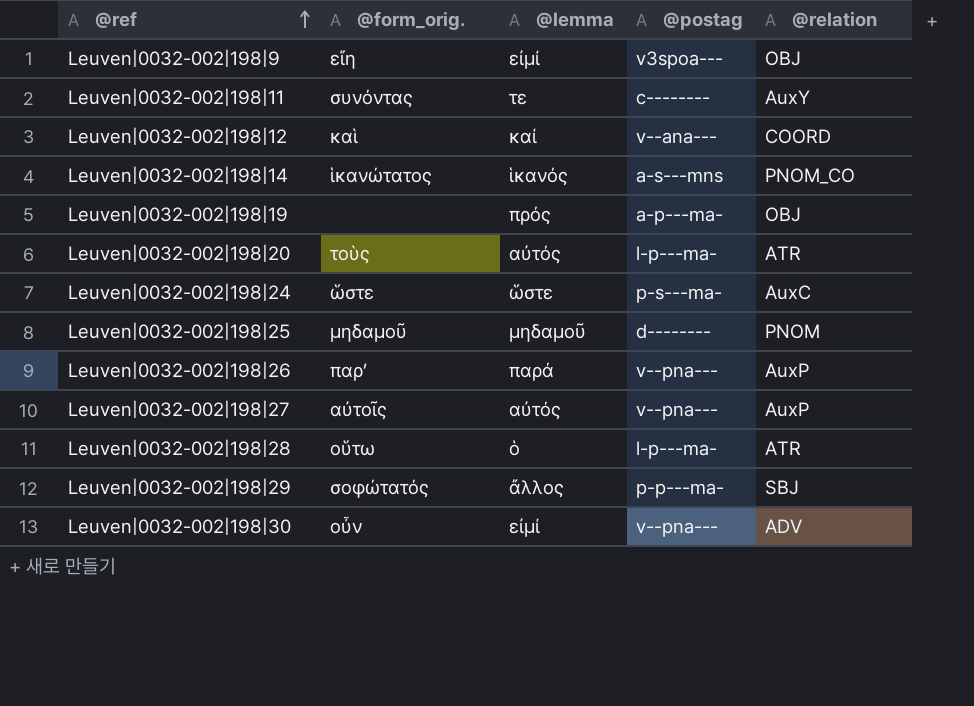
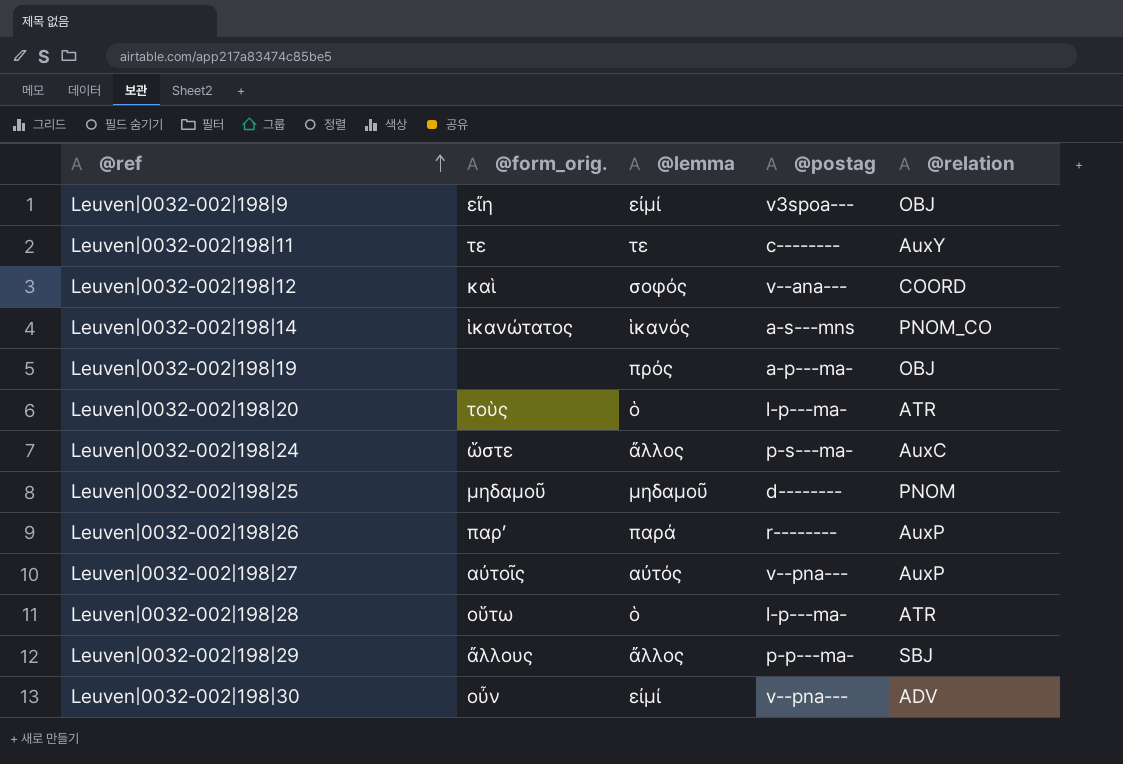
Leuven|0032-002|198|11 | @form_orig.: συνόντας -> τε
Leuven|0032-002|198|12 | @lemma: καί -> σοφός
Leuven|0032-002|198|20 | @lemma: αὐτός -> ὁ
Leuven|0032-002|198|24 | @lemma: ὥστε -> ἄλλος
Leuven|0032-002|198|26 | @postag: v--pna--- -> r--------
Leuven|0032-002|198|29 | @form_orig.: σοφώτατός -> ἄλλους

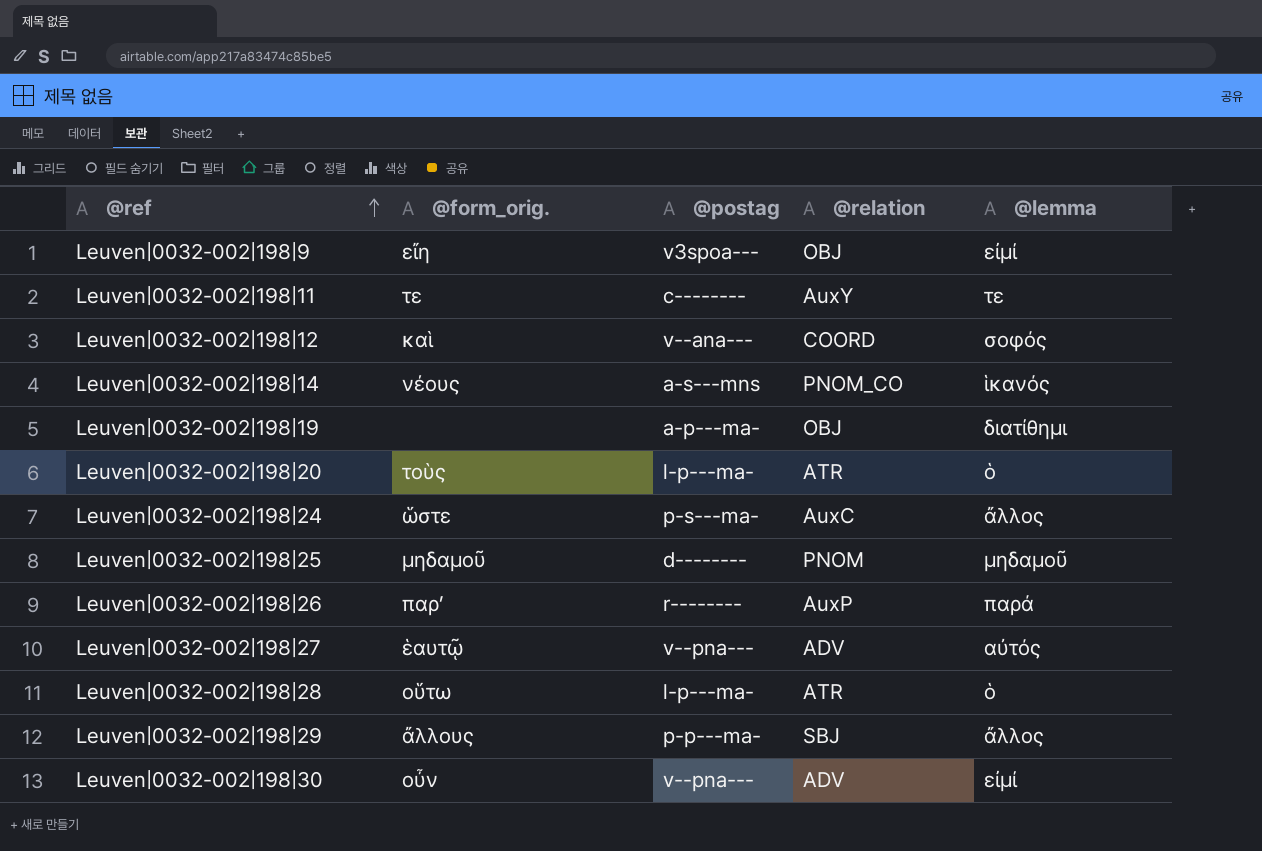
column @lemma | position: 3 -> 5
Leuven|0032-002|198|14 | @form_orig.: ἱκανώτατος -> νέους
Leuven|0032-002|198|19 | @lemma: πρός -> διατίθημι
Leuven|0032-002|198|27 | @form_orig.: αὐτοῖς -> ἑαυτῷ
Leuven|0032-002|198|27 | @relation: AuxP -> ADV

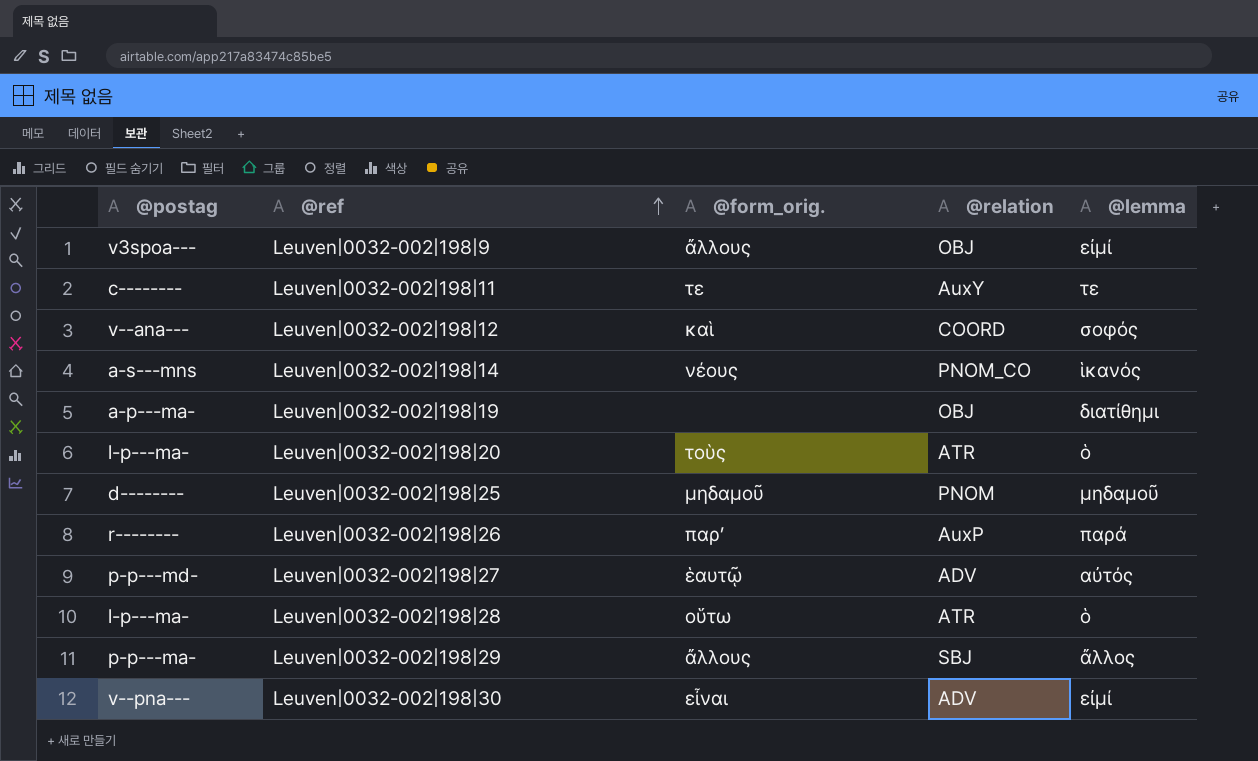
column @postag | position: 3 -> 1
row Leuven|0032-002|198|24: ὥστε | p-s---ma- | AuxC | ἄλλος -> none
Leuven|0032-002|198|9 | @form_orig.: εἴη -> ἄλλους
Leuven|0032-002|198|27 | @postag: v--pna--- -> p-p---md-
Leuven|0032-002|198|30 | @form_orig.: οὖν -> εἶναι

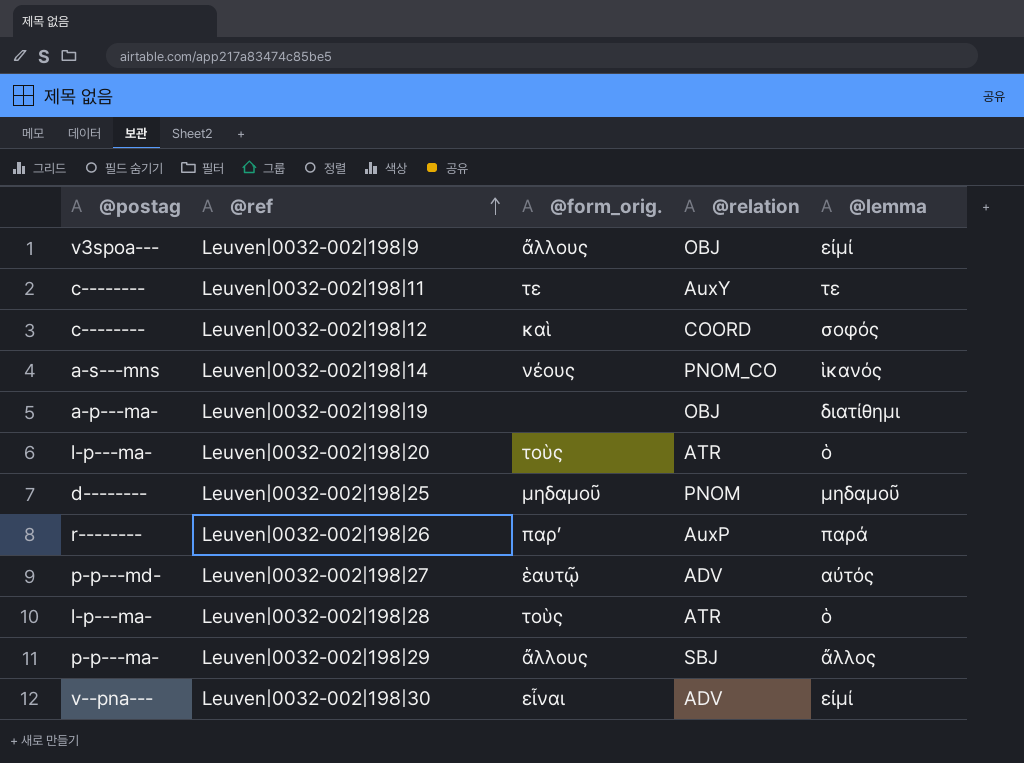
Leuven|0032-002|198|12 | @postag: v--ana--- -> c--------
Leuven|0032-002|198|28 | @form_orig.: οὕτω -> τοὺς

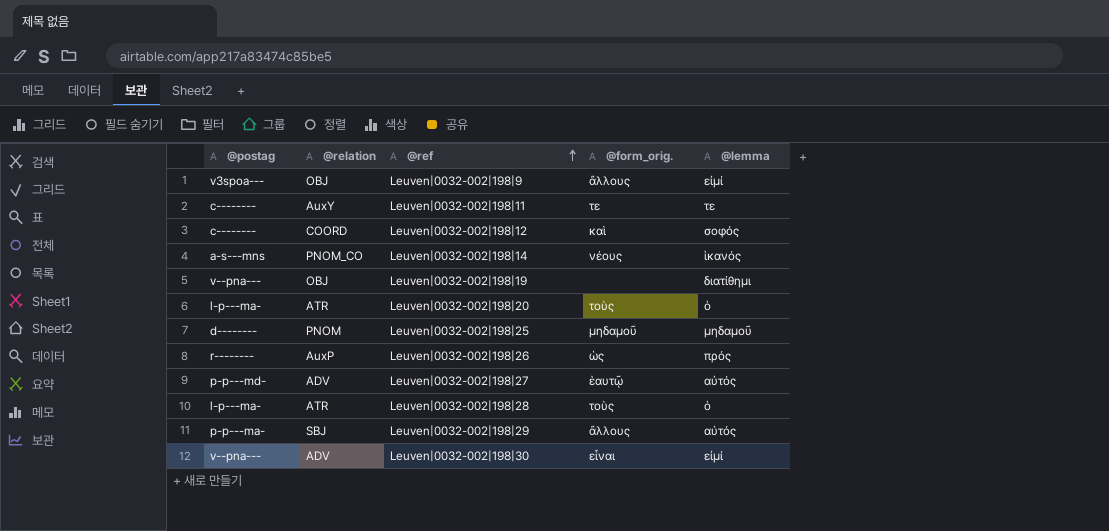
column @relation | position: 4 -> 2
Leuven|0032-002|198|19 | @postag: a-p---ma- -> v--pna---
Leuven|0032-002|198|26 | @form_orig.: παρ’ -> ὡς
Leuven|0032-002|198|26 | @lemma: παρά -> πρός
Leuven|0032-002|198|29 | @lemma: ἄλλος -> αὐτός

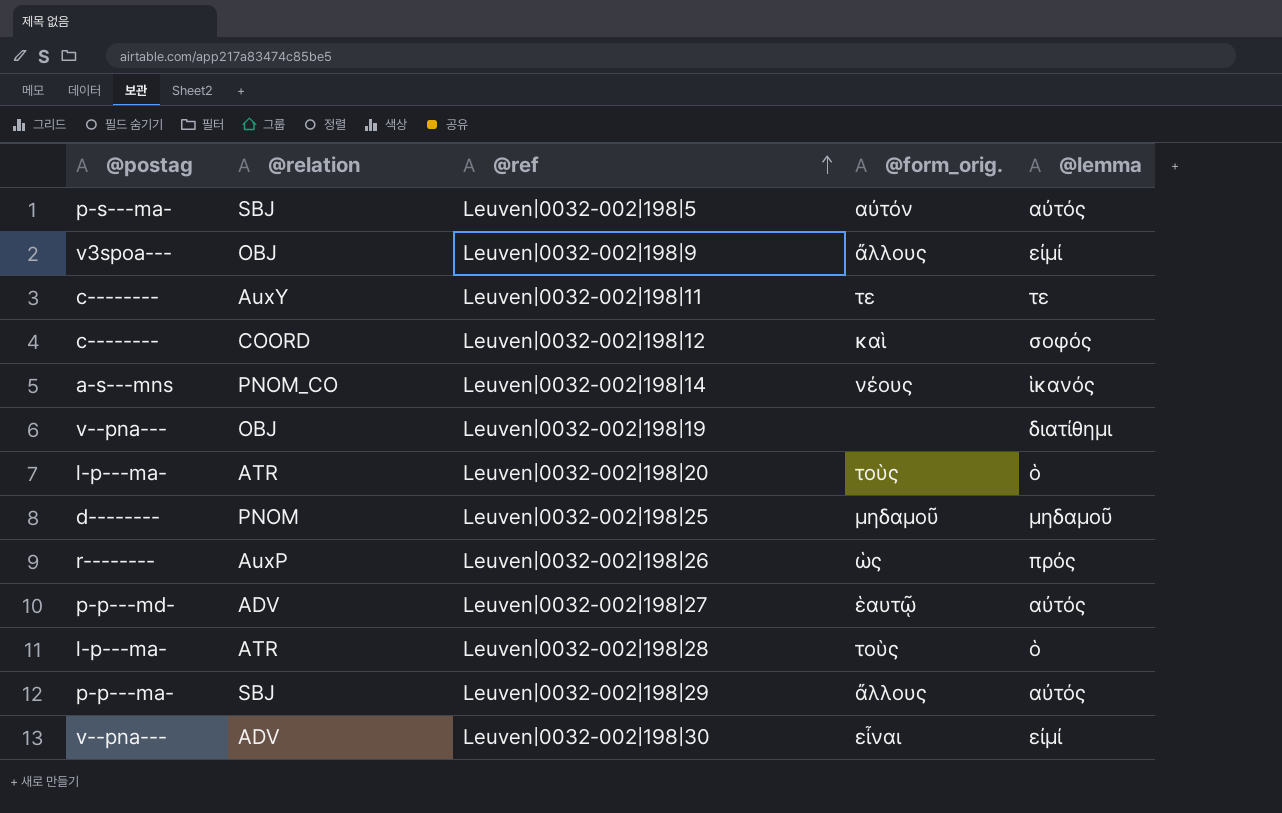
row Leuven|0032-002|198|5: none -> p-s---ma- | SBJ | αὐτόν | αὐτός

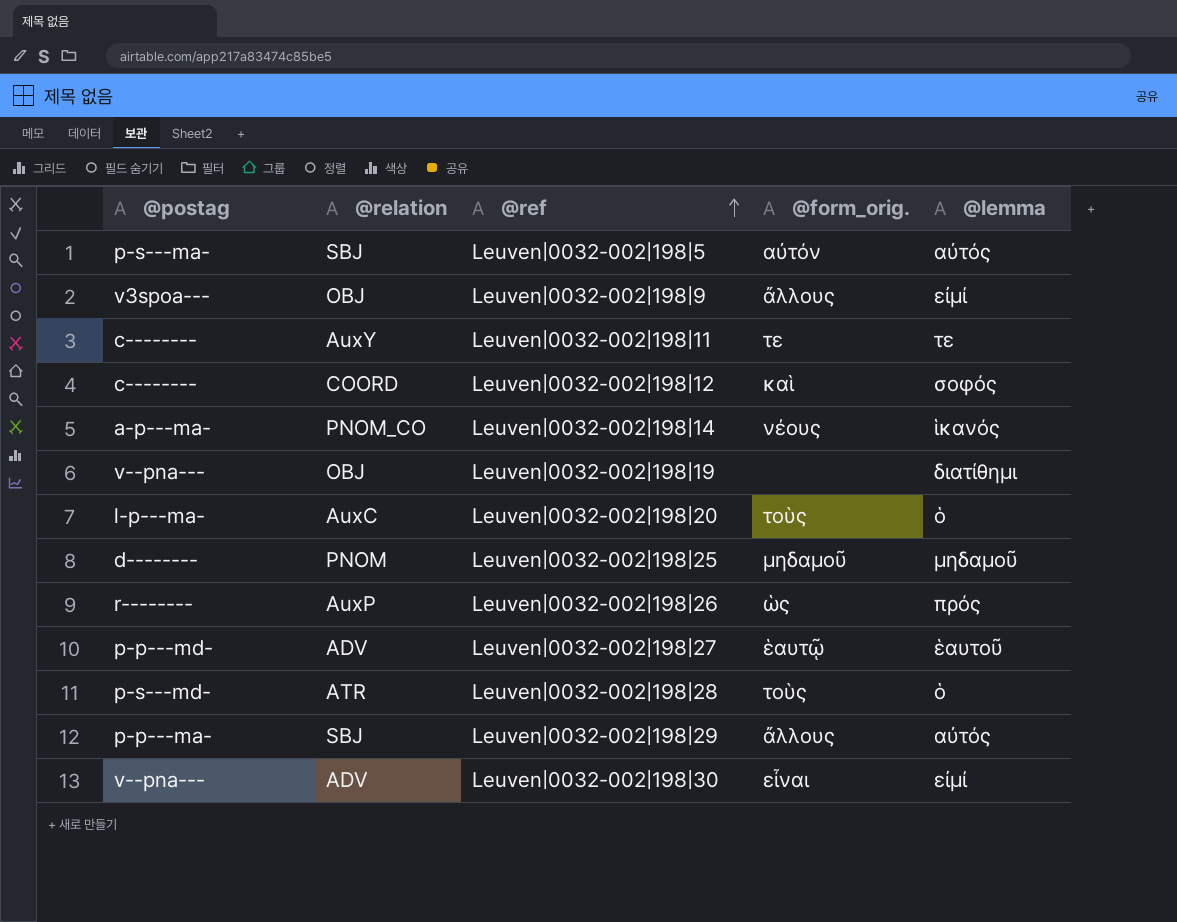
Leuven|0032-002|198|14 | @postag: a-s---mns -> a-p---ma-
Leuven|0032-002|198|20 | @relation: ATR -> AuxC
Leuven|0032-002|198|27 | @lemma: αὐτός -> ἑαυτοῦ
Leuven|0032-002|198|28 | @postag: l-p---ma- -> p-s---md-

